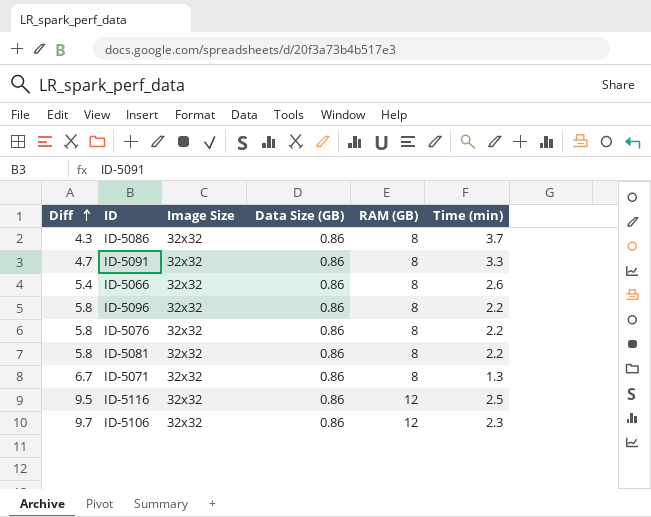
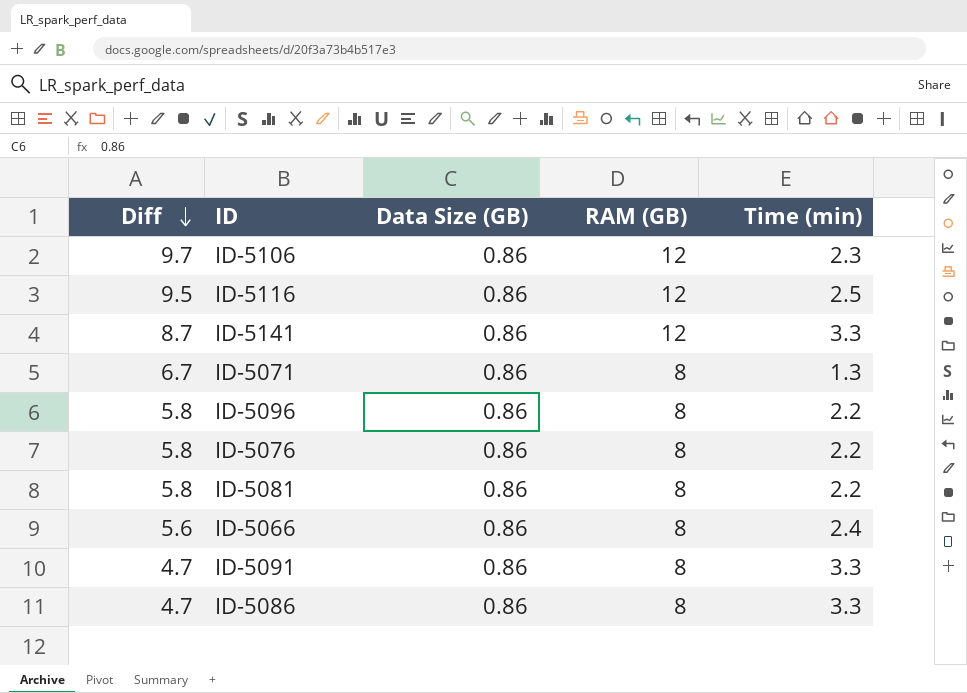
row order: Diff ascending -> Diff descending
column Image Size | position: 3 -> none
row ID-5141: none -> 8.7 | 0.86 | 12 | 3.3
ID-5066 | Diff: 5.4 -> 5.6
ID-5066 | Time (min): 2.6 -> 2.4
ID-5086 | Diff: 4.3 -> 4.7
ID-5086 | Time (min): 3.7 -> 3.3

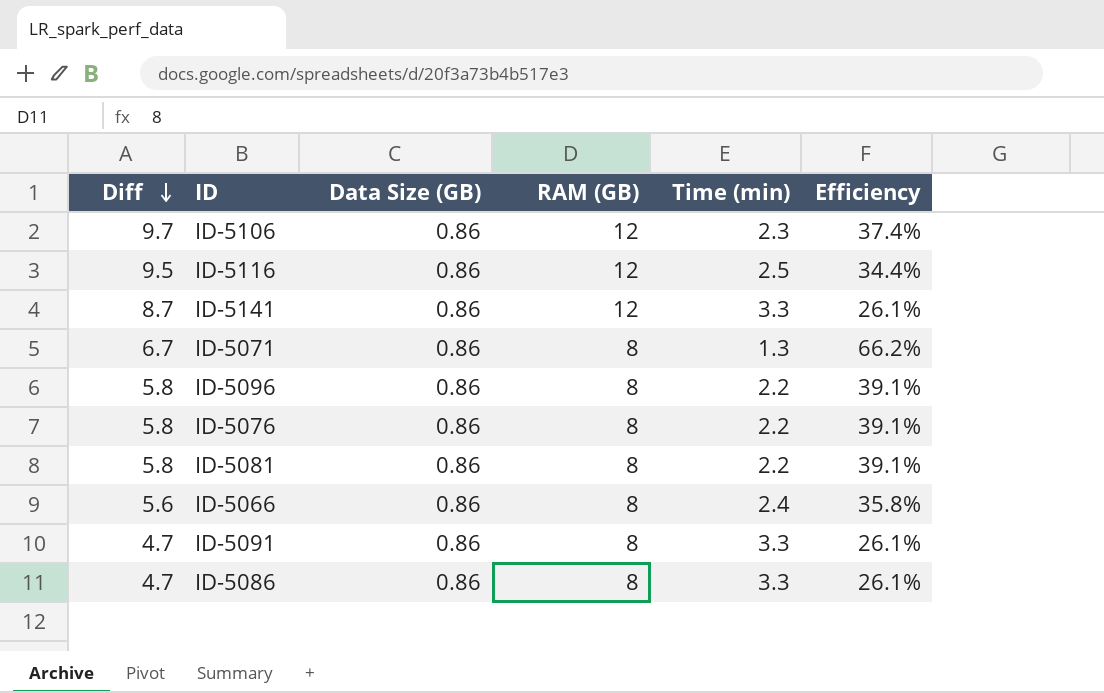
column Efficiency | formula: none -> [Data Size (GB)] / [Time (min)]

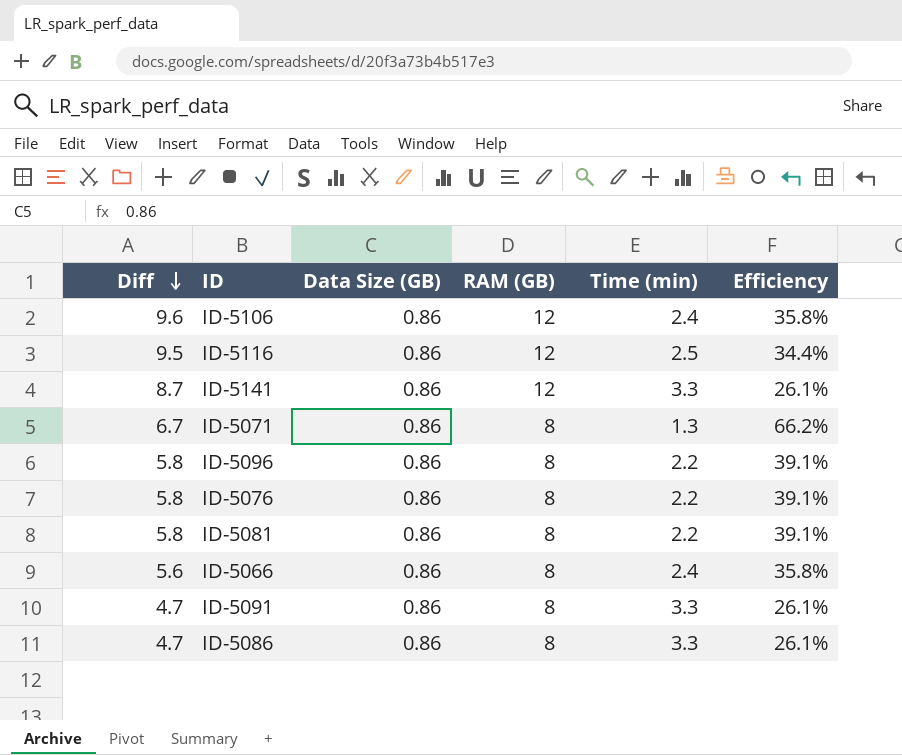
ID-5106 | Diff: 9.7 -> 9.6
ID-5106 | Time (min): 2.3 -> 2.4
ID-5106 | Efficiency: 37.4% -> 35.8%

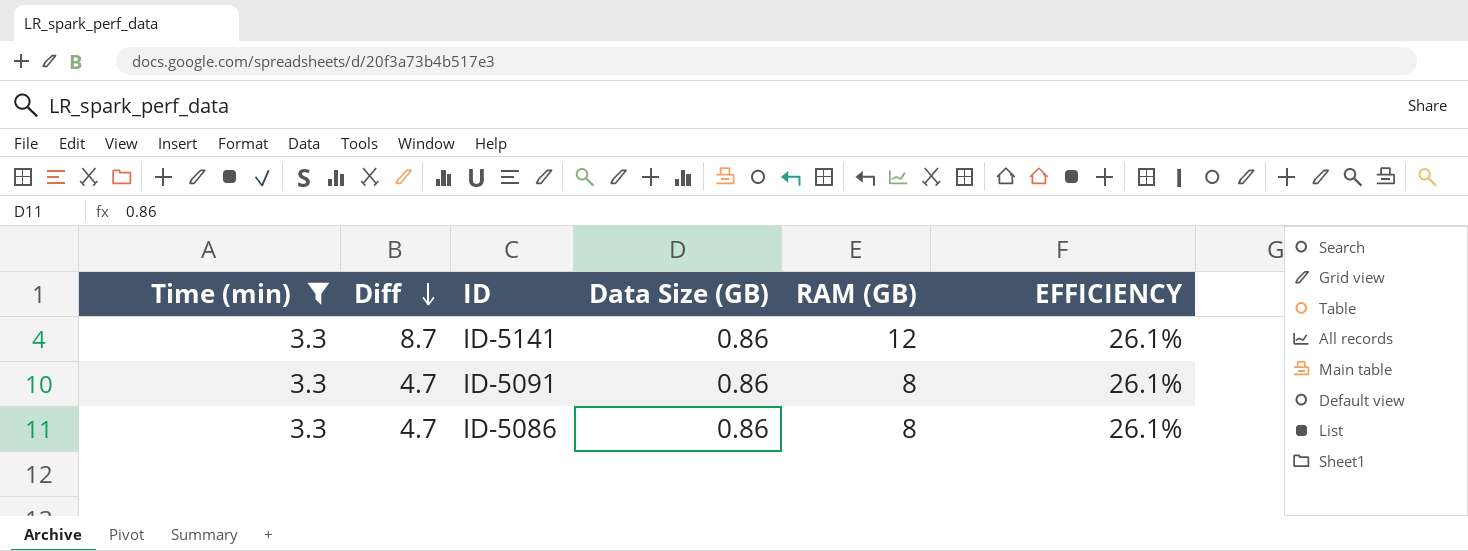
filter: none -> Time (min) = 3.3
column Time (min) | position: 5 -> 1
column name: Efficiency -> EFFICIENCY

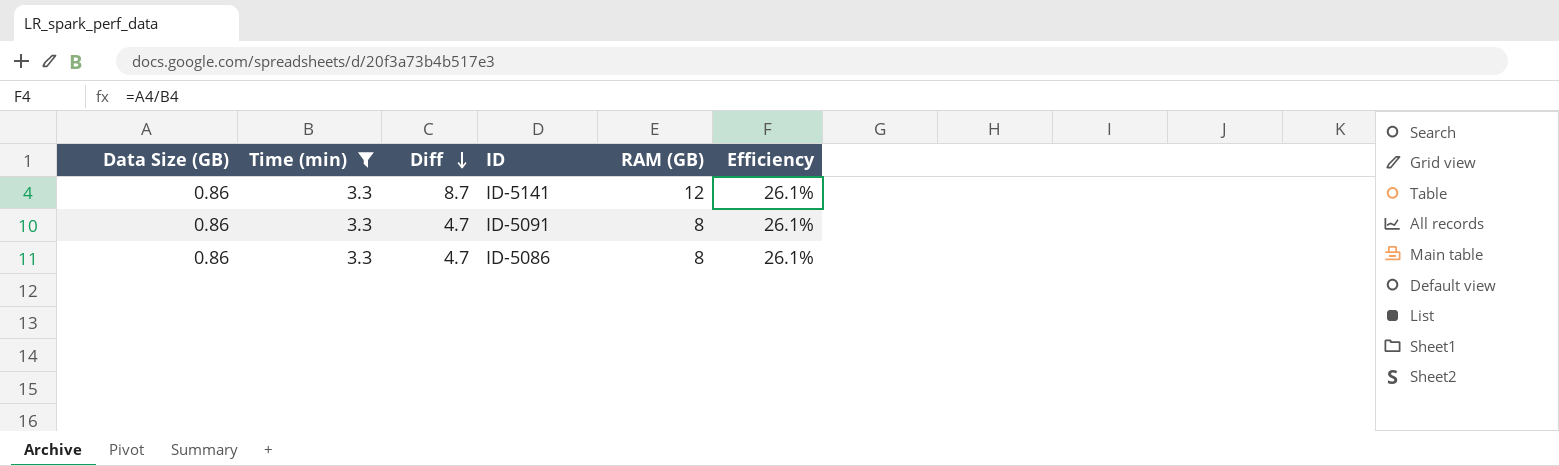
column Data Size (GB) | position: 4 -> 1
column name: EFFICIENCY -> Efficiency

